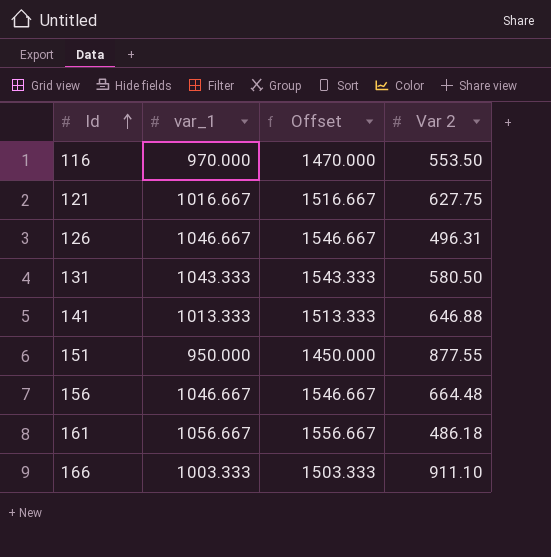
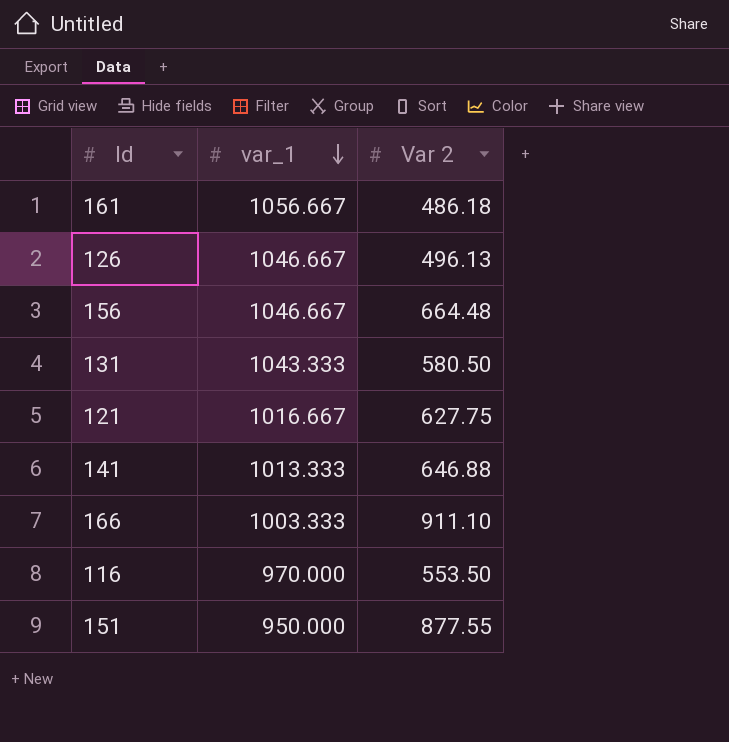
row order: Id ascending -> var_1 descending
column Offset | formula: [var_1] + 500 -> none
126 | Var 2: 496.31 -> 496.13

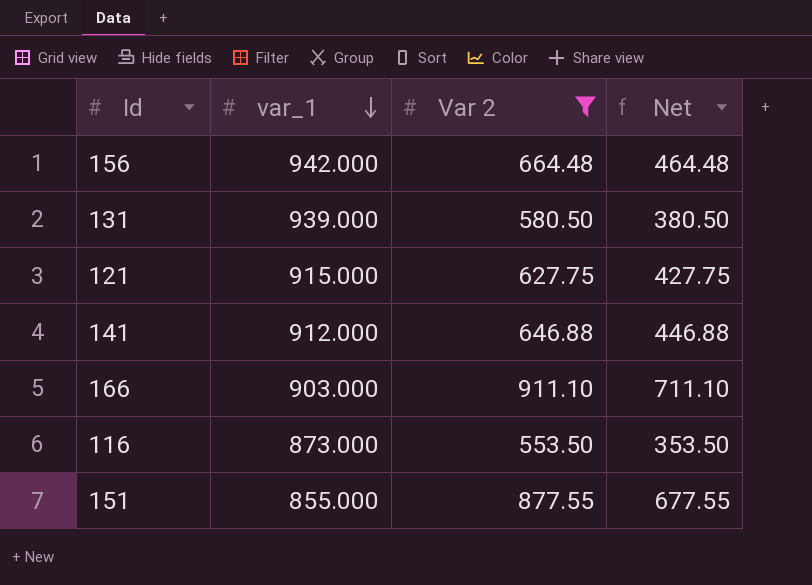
filter: none -> Var 2 >= 553.50
column Net | formula: none -> [Var 2] - 200
156 | var_1: 1046.667 -> 942.000
131 | var_1: 1043.333 -> 939.000
121 | var_1: 1016.667 -> 915.000
141 | var_1: 1013.333 -> 912.000
166 | var_1: 1003.333 -> 903.000
116 | var_1: 970.000 -> 873.000
151 | var_1: 950.000 -> 855.000

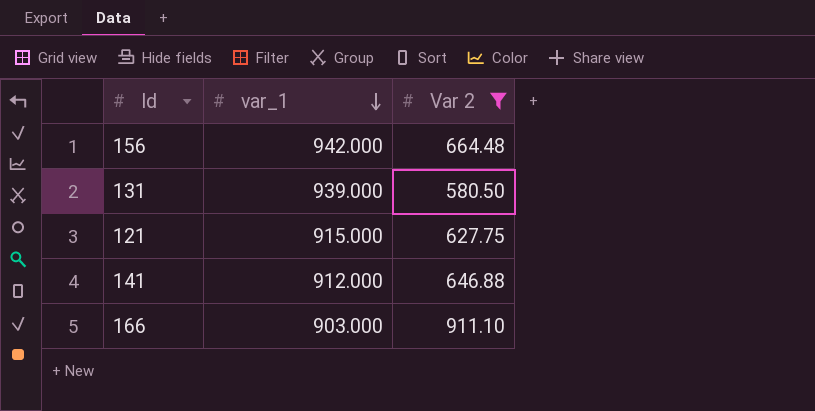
column Net | formula: [Var 2] - 200 -> none
row 116: 873.000 | 553.50 | 353.50 -> none
row 151: 855.000 | 877.55 | 677.55 -> none

